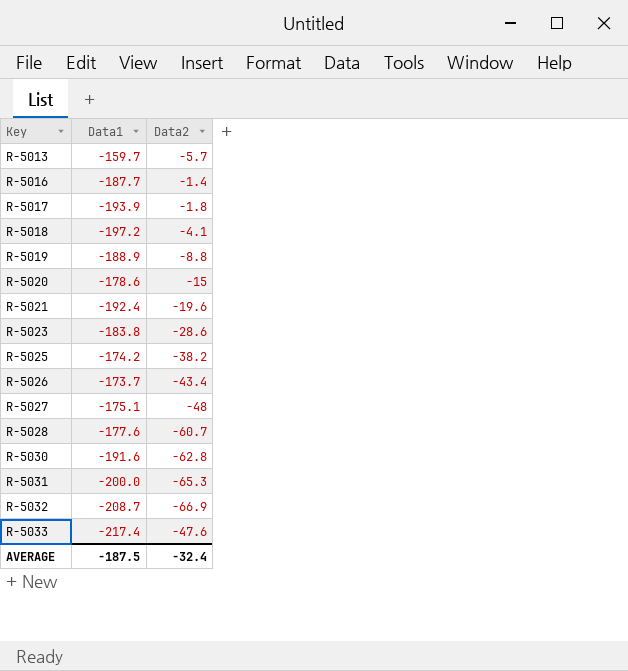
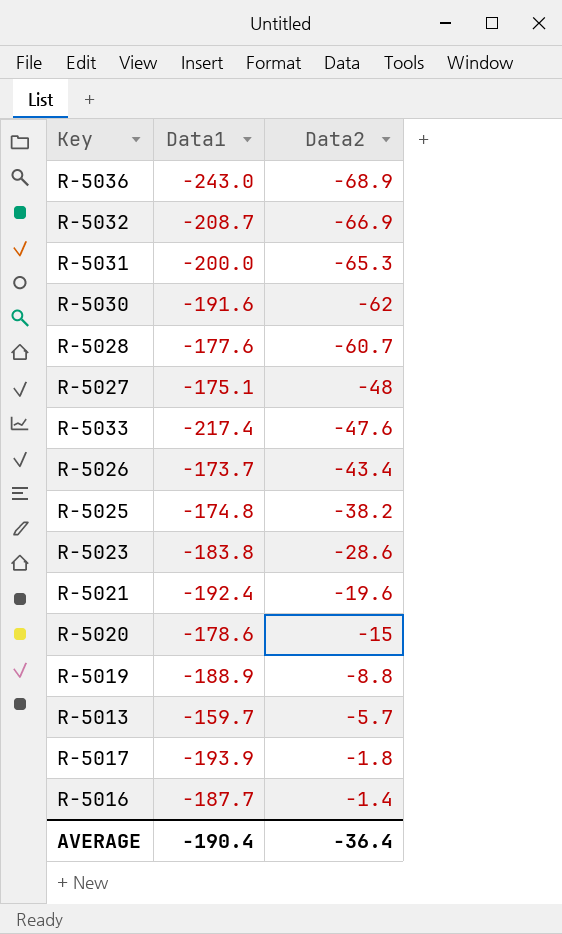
row order: Key ascending -> Data2 ascending
row R-5018: -197.2 | -4.1 -> none
row R-5036: none -> -243.0 | -68.9
R-5030 | Data2: -62.8 -> -62
R-5025 | Data1: -174.2 -> -174.8
AVERAGE | Data1: -187.5 -> -190.4
AVERAGE | Data2: -32.4 -> -36.4

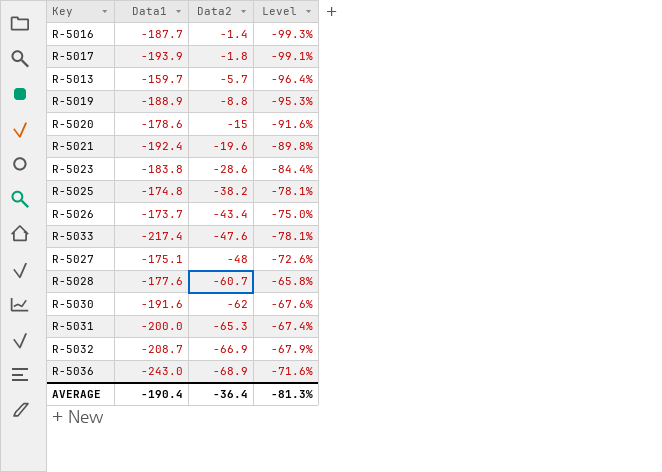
row order: Data2 ascending -> Data2 descending
column Level | formula: none -> ([Data2] - [Data1]) / [Data1]

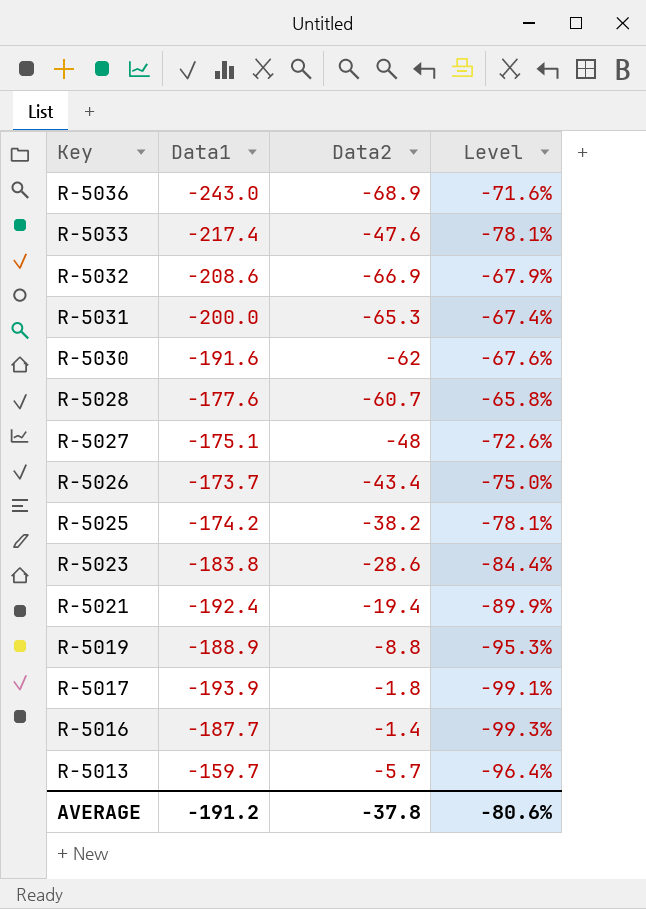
row order: Data2 descending -> Key descending
row R-5020: -178.6 | -15 | -91.6% -> none
R-5032 | Data1: -208.7 -> -208.6
R-5025 | Data1: -174.8 -> -174.2
R-5021 | Data2: -19.6 -> -19.4
R-5021 | Level: -89.8% -> -89.9%
AVERAGE | Data1: -190.4 -> -191.2
AVERAGE | Data2: -36.4 -> -37.8
AVERAGE | Level: -81.3% -> -80.6%

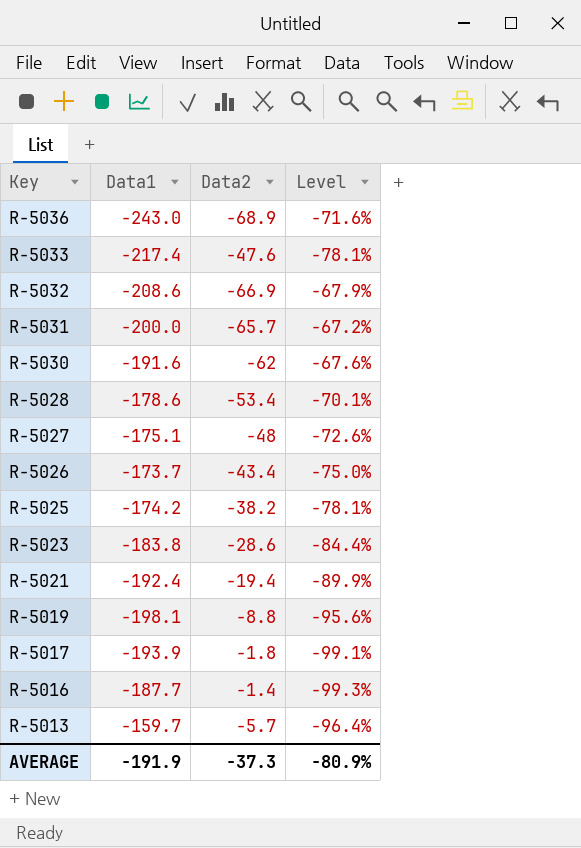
R-5031 | Data2: -65.3 -> -65.7
R-5031 | Level: -67.4% -> -67.2%
R-5028 | Data1: -177.6 -> -178.6
R-5028 | Data2: -60.7 -> -53.4
R-5028 | Level: -65.8% -> -70.1%
R-5019 | Data1: -188.9 -> -198.1
R-5019 | Level: -95.3% -> -95.6%
AVERAGE | Data1: -191.2 -> -191.9
AVERAGE | Data2: -37.8 -> -37.3
AVERAGE | Level: -80.6% -> -80.9%

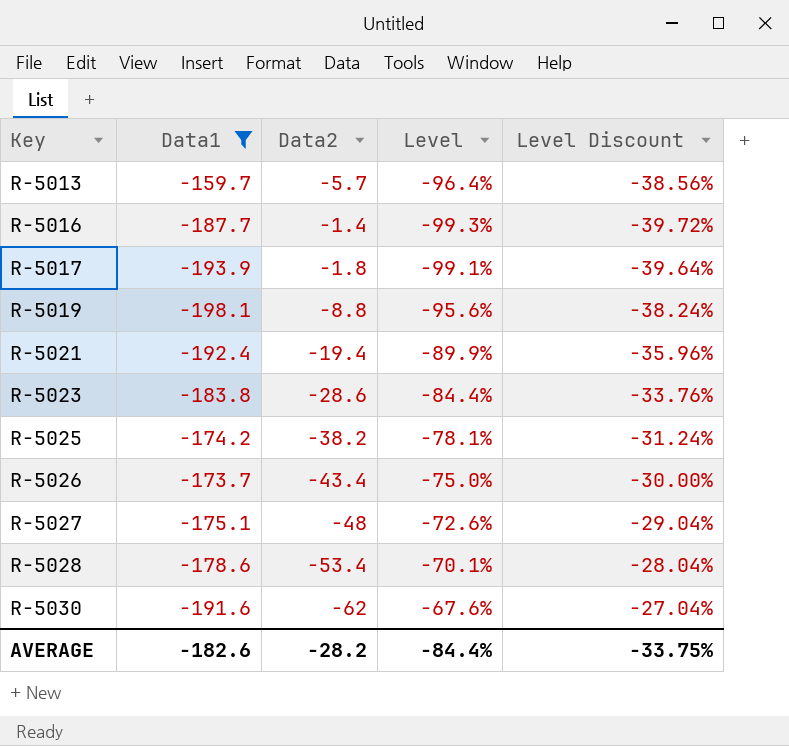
filter: none -> Data1 >= -198.1
row order: Key descending -> Key ascending
column Level Discount | formula: none -> [Level] * 0.4
AVERAGE | Data1: -191.9 -> -182.6
AVERAGE | Data2: -37.3 -> -28.2
AVERAGE | Level: -80.9% -> -84.4%

